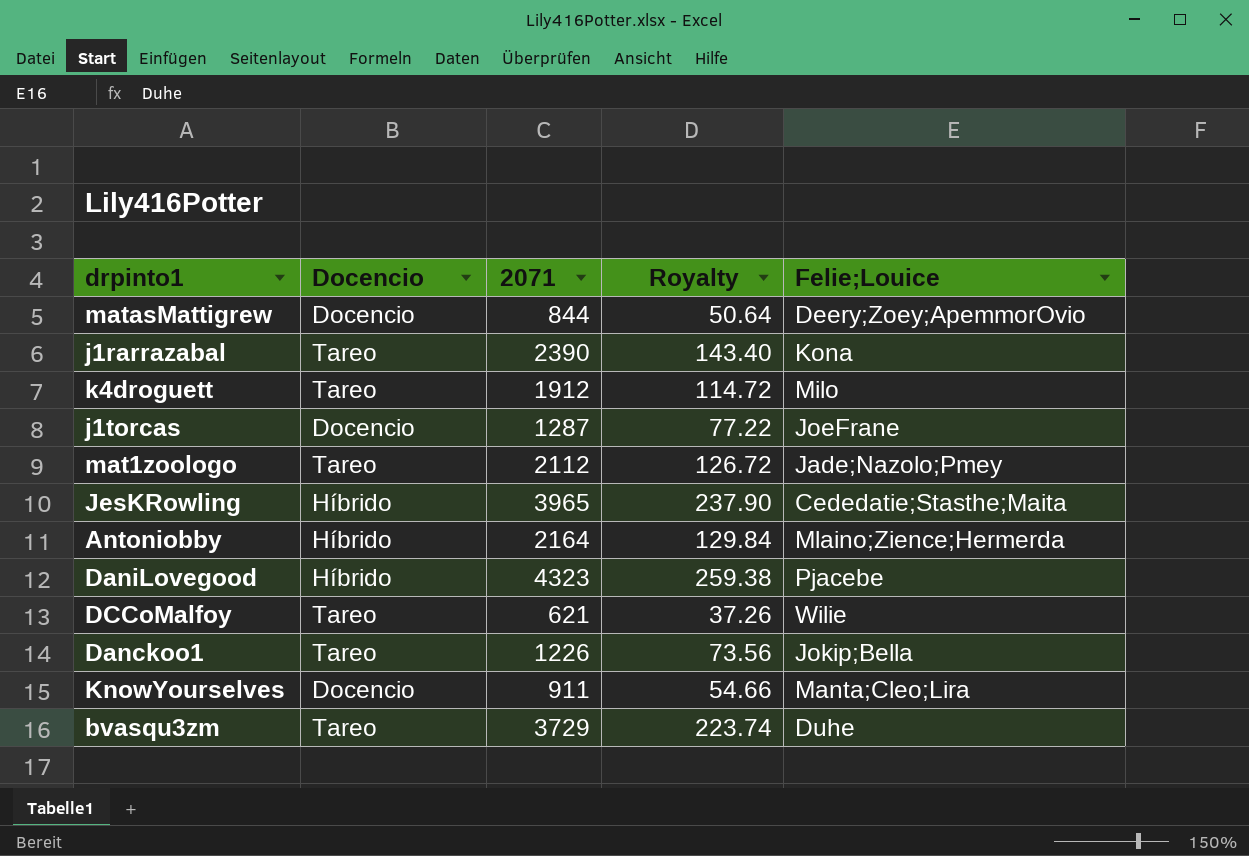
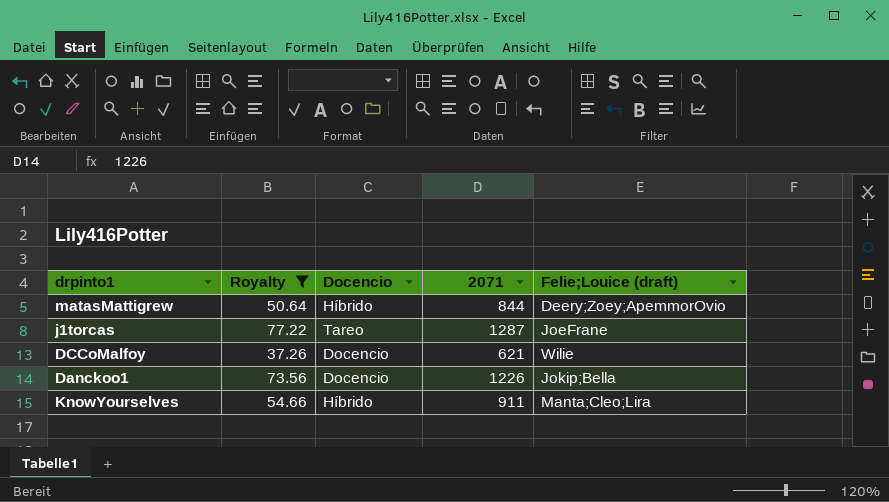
filter: none -> Royalty <= 77.22
column Royalty | position: 4 -> 2
column name: Felie;Louice -> Felie;Louice (draft)
matasMattigrew | Docencio: Docencio -> Híbrido
j1torcas | Docencio: Docencio -> Tareo
DCCoMalfoy | Docencio: Tareo -> Docencio
Danckoo1 | Docencio: Tareo -> Docencio
KnowYourselves | Docencio: Docencio -> Híbrido

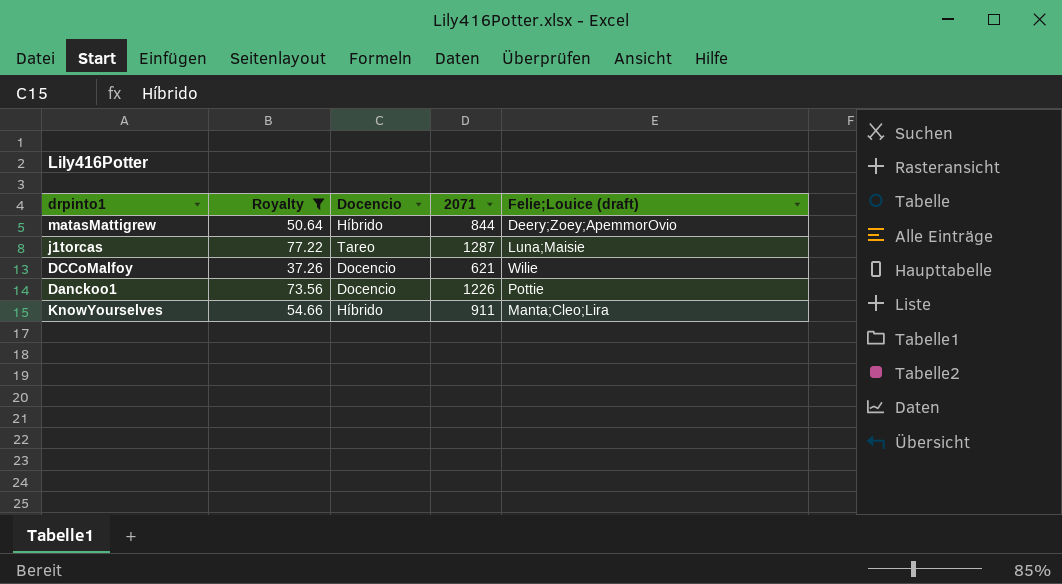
j1torcas | Felie;Louice (draft): JoeFrane -> Luna;Maisie
Danckoo1 | Felie;Louice (draft): Jokip;Bella -> Pottie

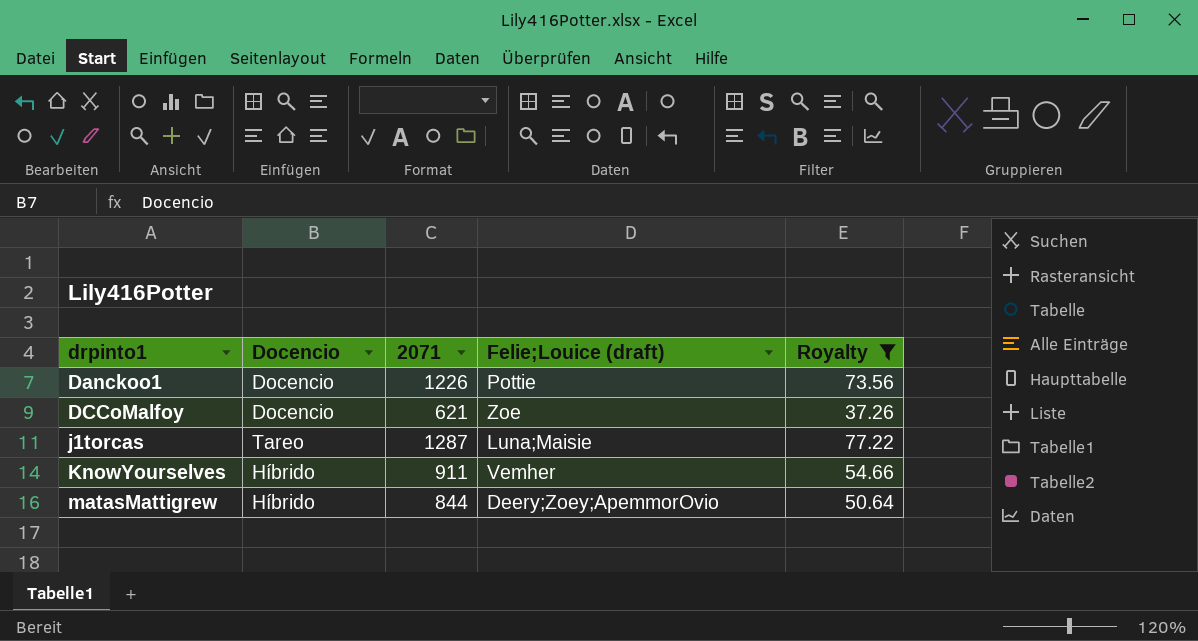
row order: none -> drpinto1 ascending
column Royalty | position: 2 -> 5
DCCoMalfoy | Felie;Louice (draft): Wilie -> Zoe
KnowYourselves | Felie;Louice (draft): Manta;Cleo;Lira -> Vemher

